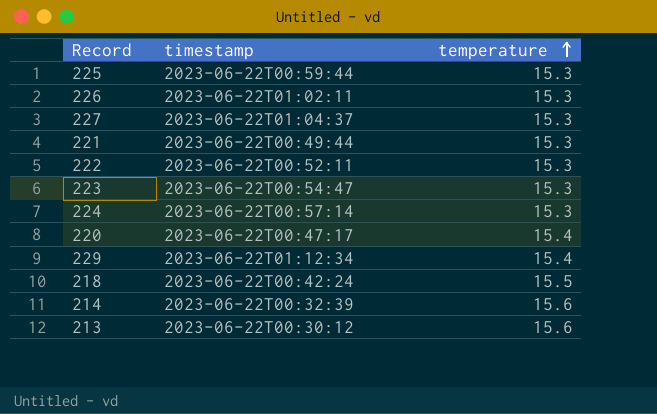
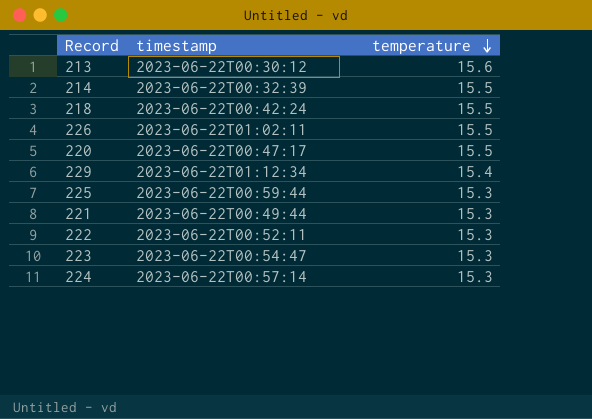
row order: temperature ascending -> temperature descending
row 227: 2023-06-22T01:04:37 | 15.3 -> none
214 | temperature: 15.6 -> 15.5
226 | temperature: 15.3 -> 15.5
220 | temperature: 15.4 -> 15.5

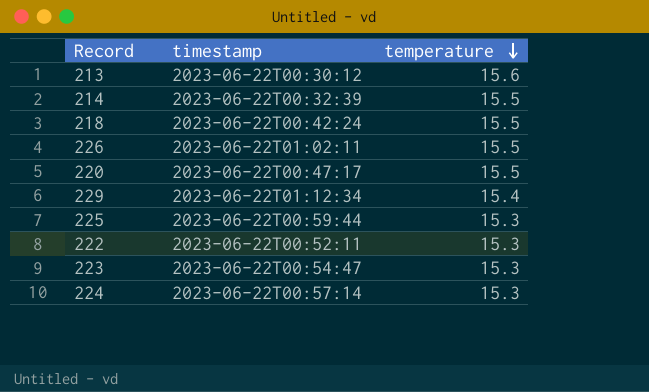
row 221: 2023-06-22T00:49:44 | 15.3 -> none

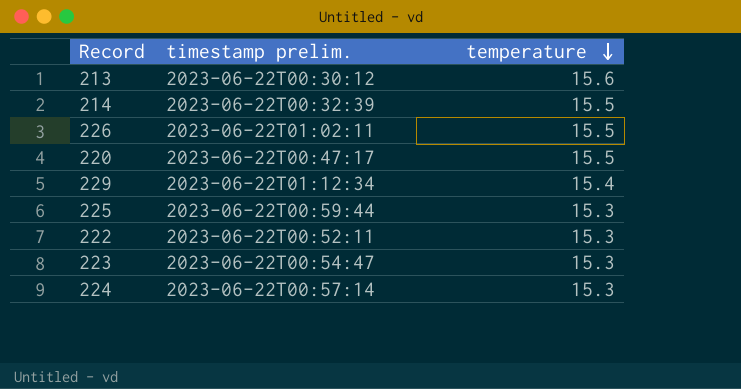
column name: timestamp -> timestamp prelim.
row 218: 2023-06-22T00:42:24 | 15.5 -> none

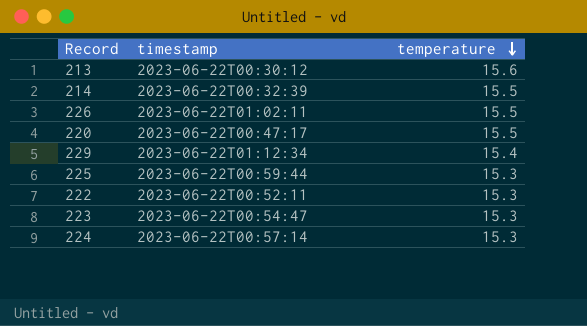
column name: timestamp prelim. -> timestamp

